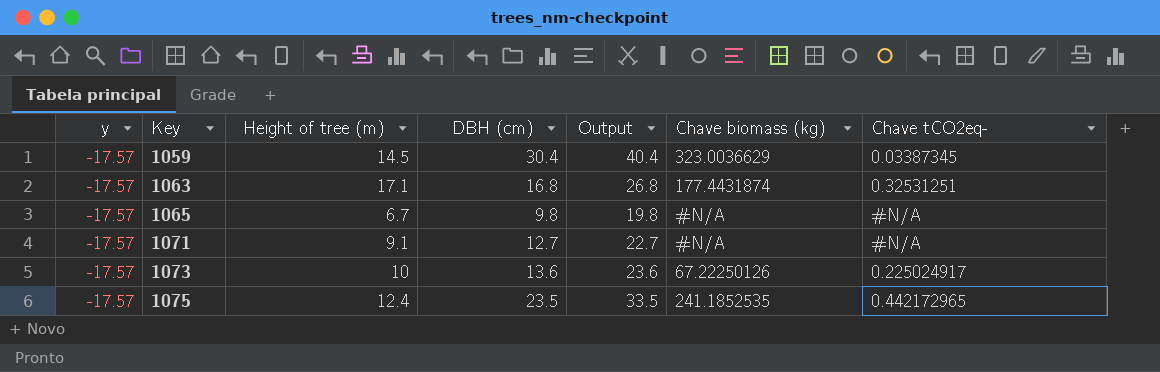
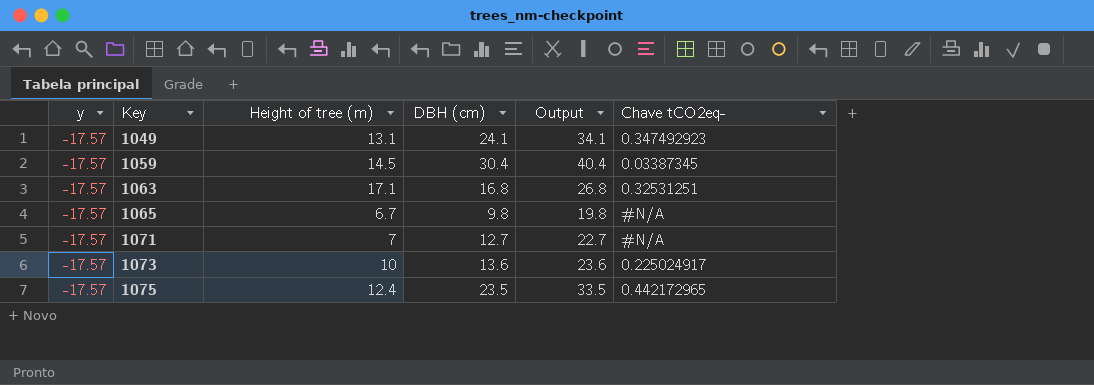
column Chave biomass (kg) | position: 6 -> none
row 1049: none -> -17.57 | 13.1 | 24.1 | 34.1 | 0.347492923
1071 | Height of tree (m): 9.1 -> 7

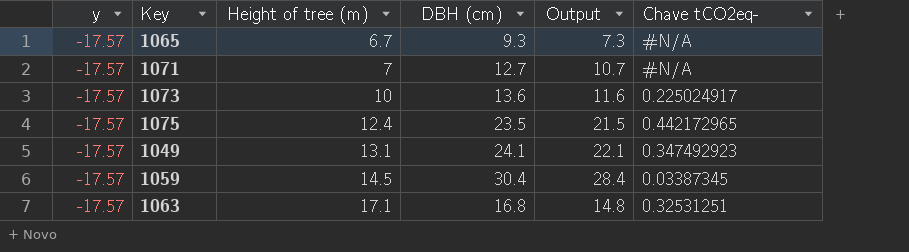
row order: Key ascending -> Height of tree (m) ascending
column Output | formula: [DBH (cm)] + 10 -> [DBH (cm)] - 2
1065 | DBH (cm): 9.8 -> 9.3

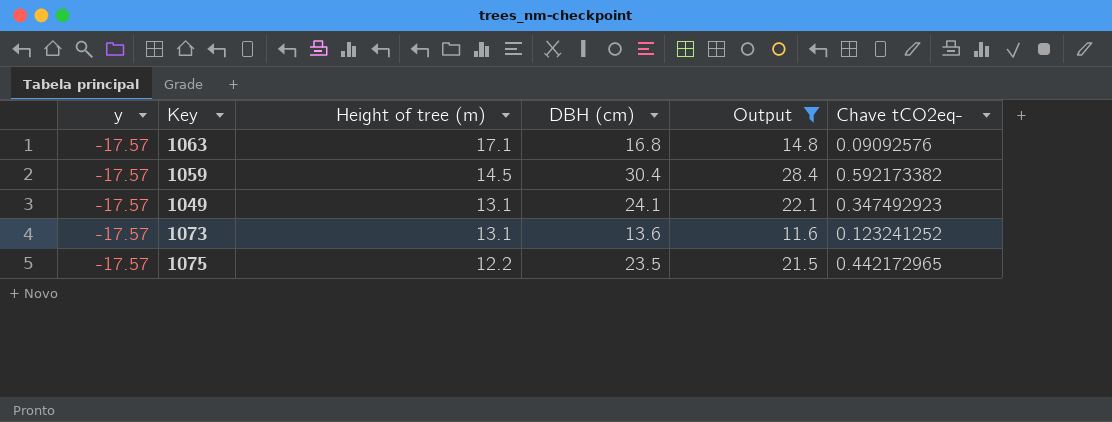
filter: none -> Output >= 11.6
row order: Height of tree (m) ascending -> Height of tree (m) descending
1063 | Chave tCO2eq-: 0.32531251 -> 0.09092576
1059 | Chave tCO2eq-: 0.03387345 -> 0.592173382
1073 | Height of tree (m): 10 -> 13.1
1073 | Chave tCO2eq-: 0.225024917 -> 0.123241252
1075 | Height of tree (m): 12.4 -> 12.2

